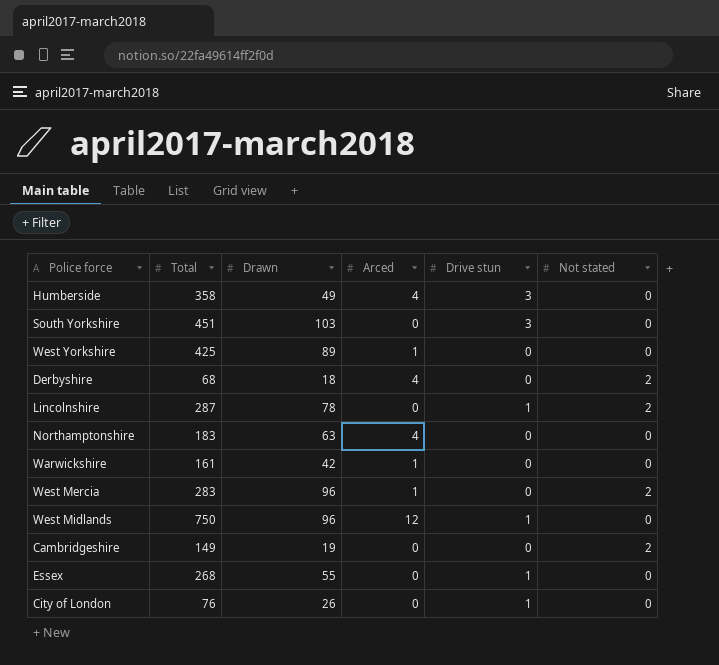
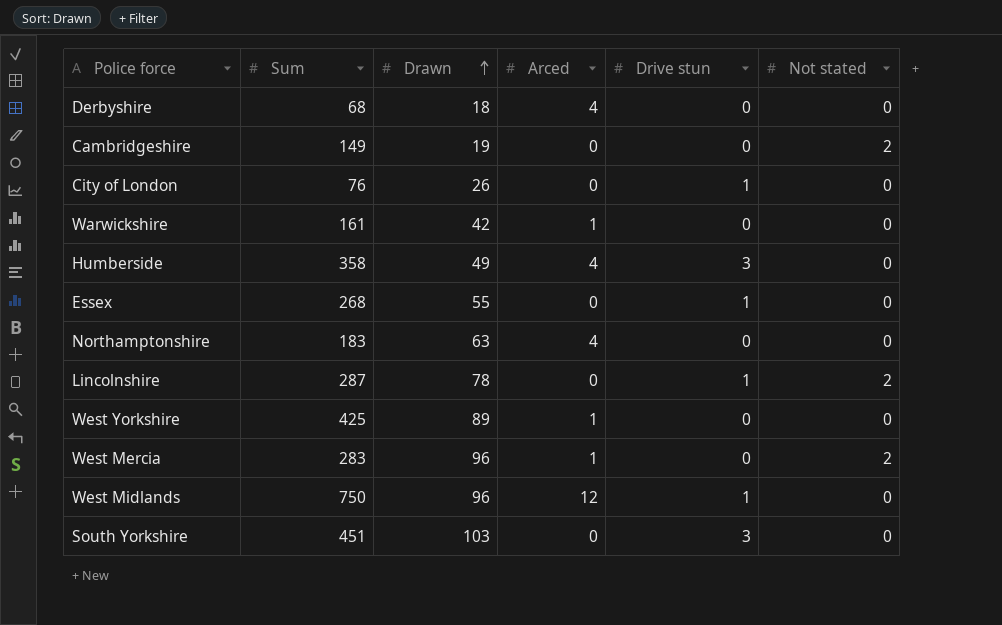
row order: none -> Drawn ascending
column name: Total -> Sum
Derbyshire | Not stated: 2 -> 0

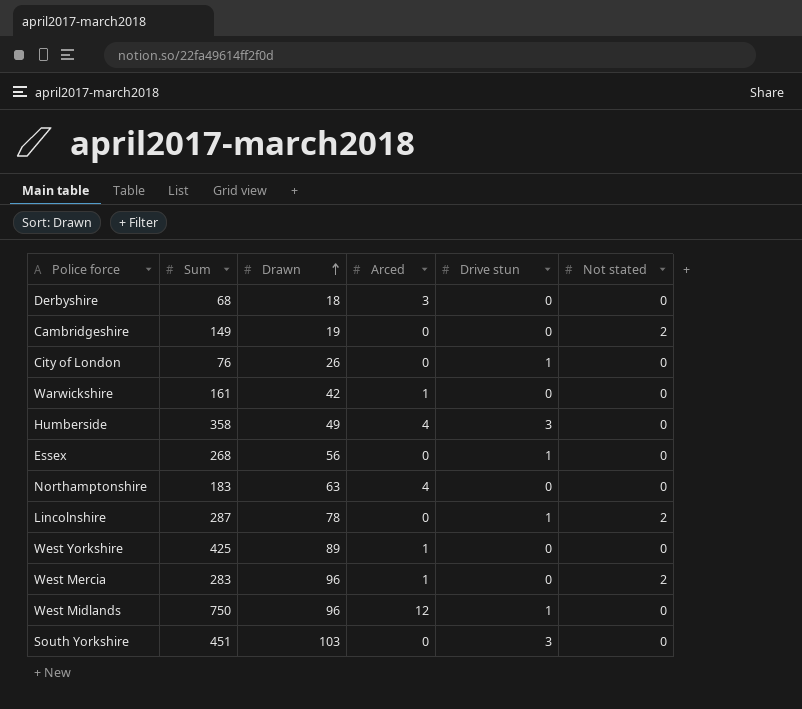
Derbyshire | Arced: 4 -> 3
Essex | Drawn: 55 -> 56

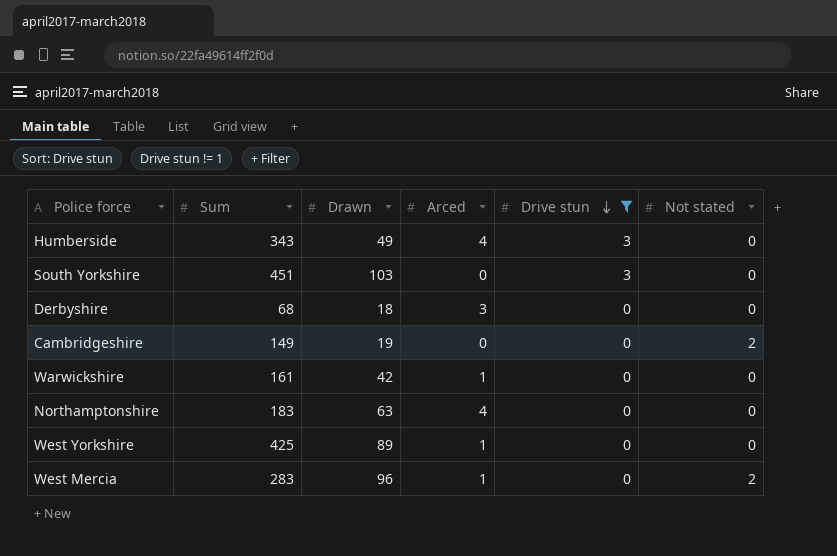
filter: none -> Drive stun != 1
row order: Drawn ascending -> Drive stun descending
Humberside | Sum: 358 -> 343

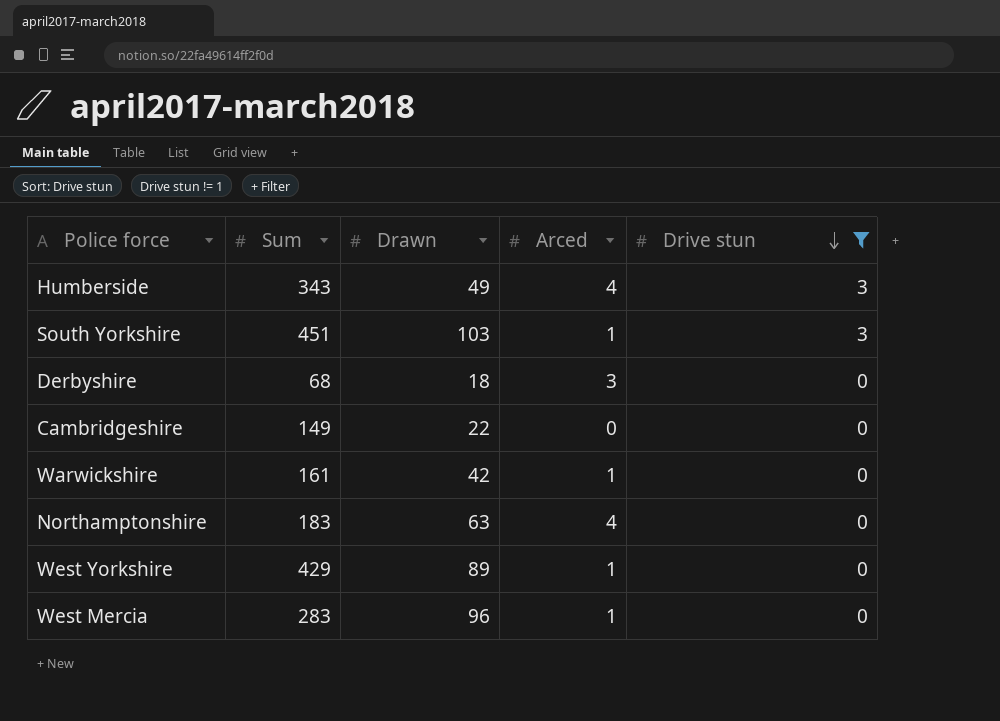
column Not stated | position: 6 -> none
South Yorkshire | Arced: 0 -> 1
Cambridgeshire | Drawn: 19 -> 22
West Yorkshire | Sum: 425 -> 429

